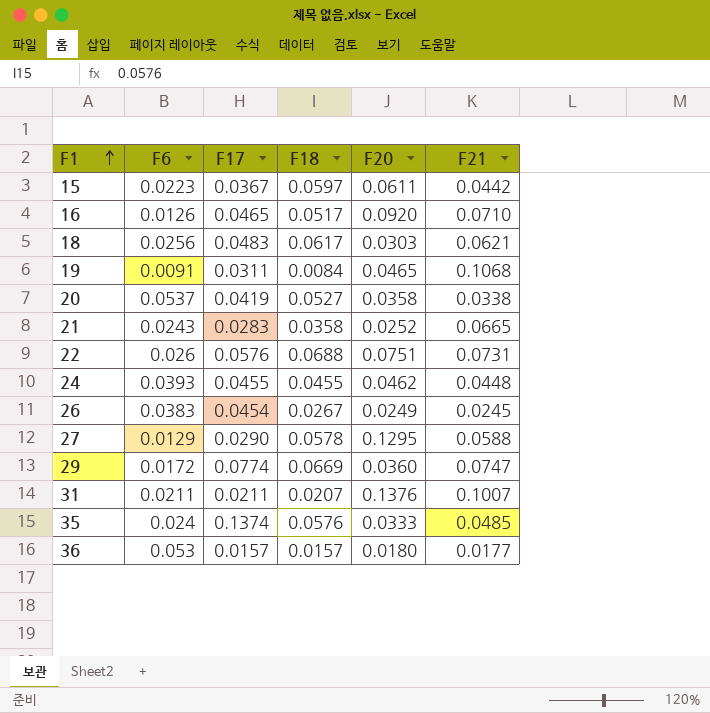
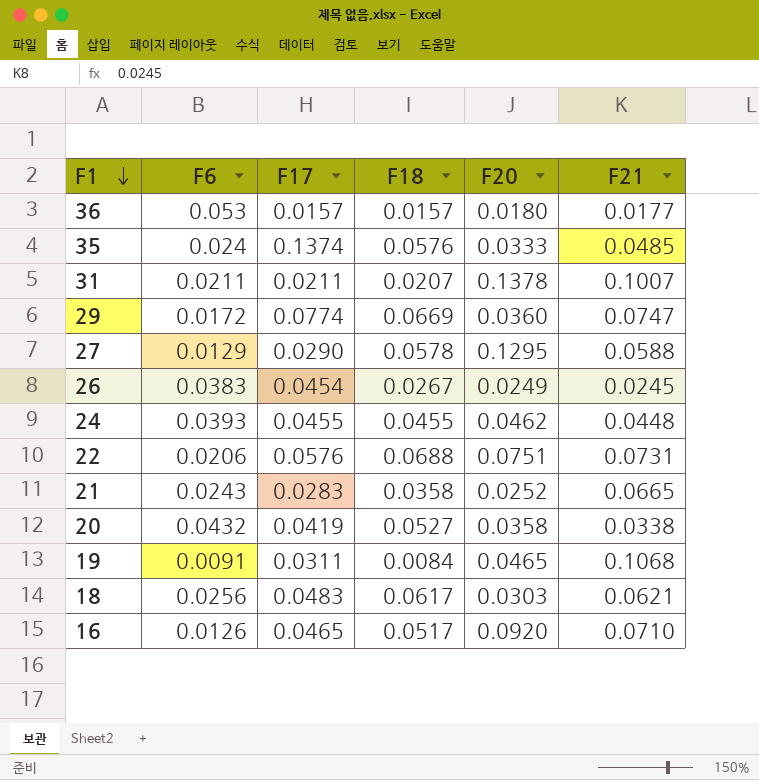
row order: F1 ascending -> F1 descending
row 15: 0.0223 | 0.0367 | 0.0597 | 0.0611 | 0.0442 -> none
31 | F20: 0.1376 -> 0.1378
22 | F6: 0.026 -> 0.0206
20 | F6: 0.0537 -> 0.0432

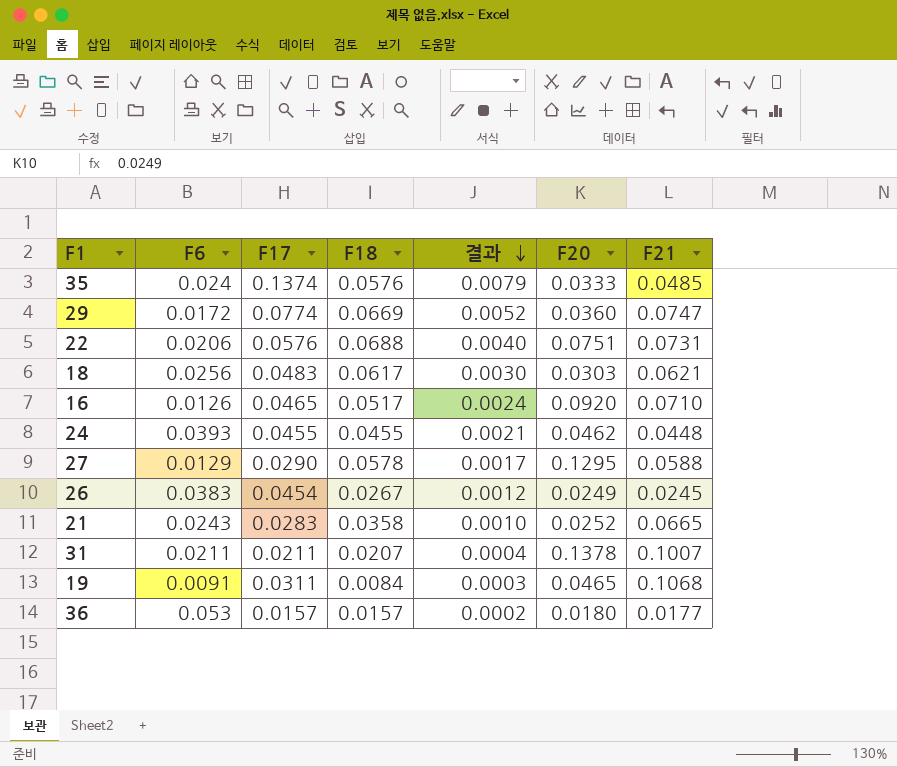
row order: F1 descending -> 결과 descending
column 결과 | formula: none -> [F17] * [F18]
row 20: 0.0432 | 0.0419 | 0.0527 | 0.0358 | 0.0338 -> none

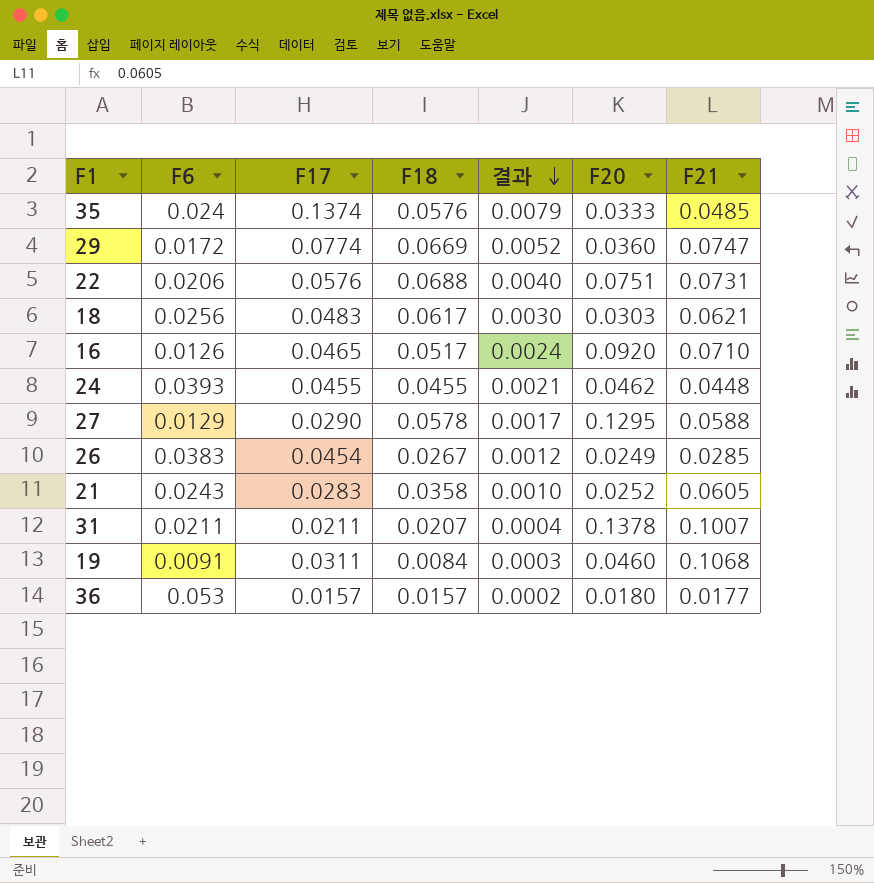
26 | F21: 0.0245 -> 0.0285
21 | F21: 0.0665 -> 0.0605
19 | F20: 0.0465 -> 0.0460

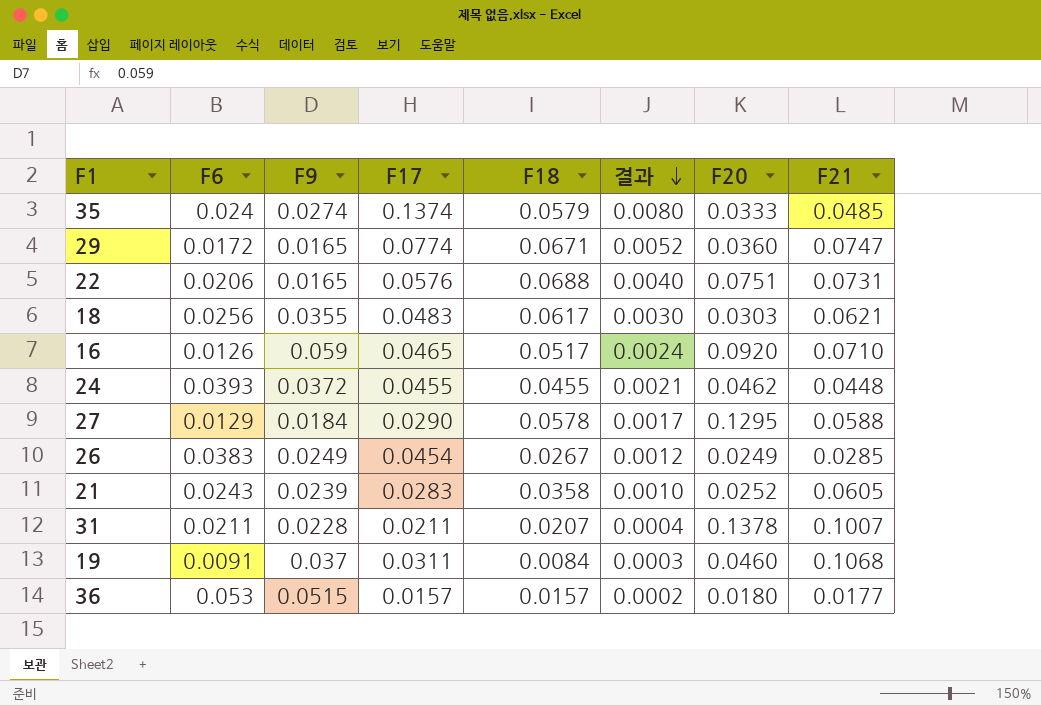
column F9 | position: none -> 3
35 | F18: 0.0576 -> 0.0579
35 | 결과: 0.0079 -> 0.0080
29 | F18: 0.0669 -> 0.0671

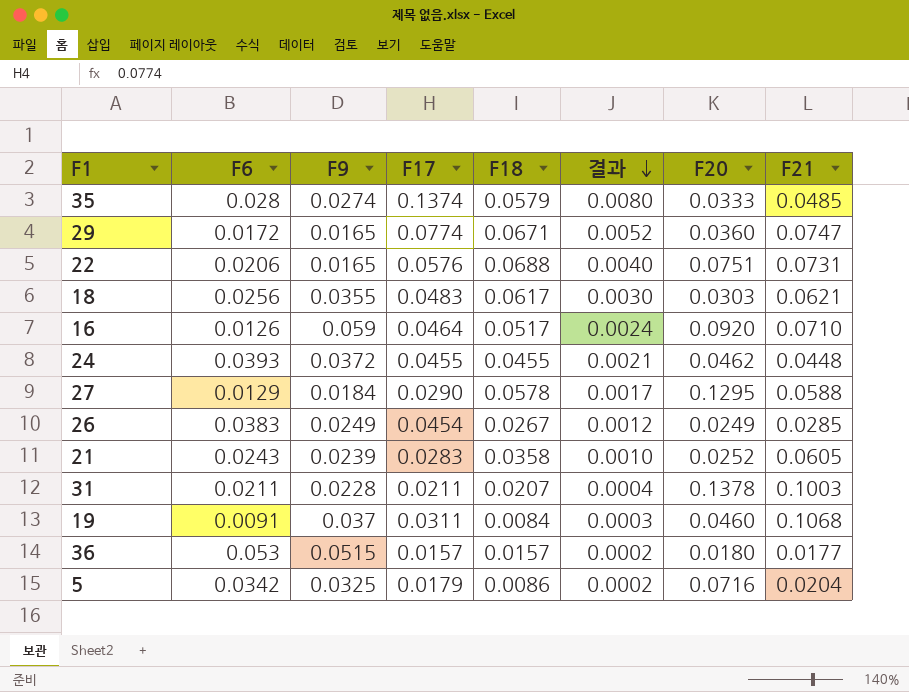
35 | F6: 0.024 -> 0.028
16 | F17: 0.0465 -> 0.0464
31 | F21: 0.1007 -> 0.1003
row 5: none -> 0.0342 | 0.0325 | 0.0179 | 0.0086 | 0.0002 | 0.0716 | 0.0204

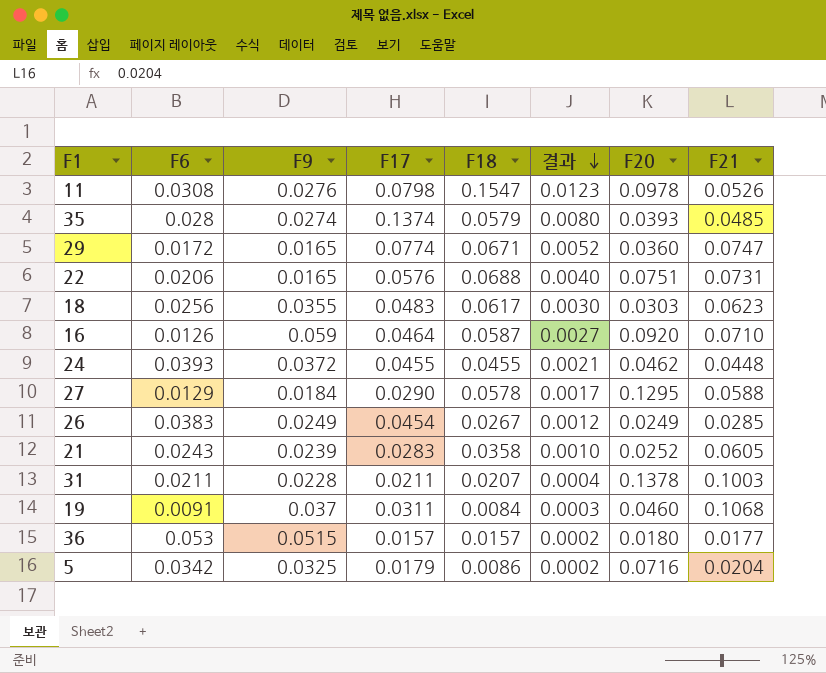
row 11: none -> 0.0308 | 0.0276 | 0.0798 | 0.1547 | 0.0123 | 0.0978 | 0.0526
35 | F20: 0.0333 -> 0.0393
18 | F21: 0.0621 -> 0.0623
16 | F18: 0.0517 -> 0.0587
16 | 결과: 0.0024 -> 0.0027

